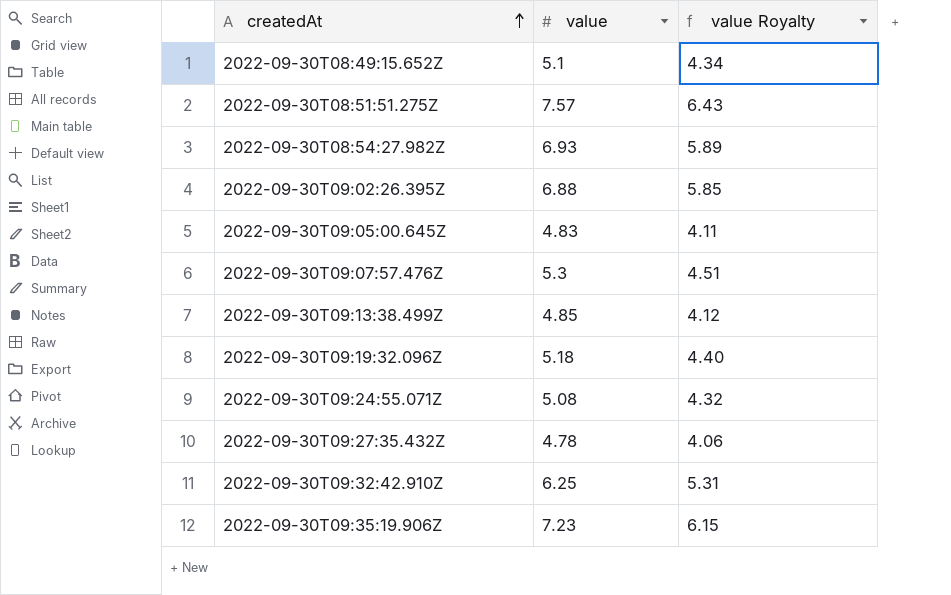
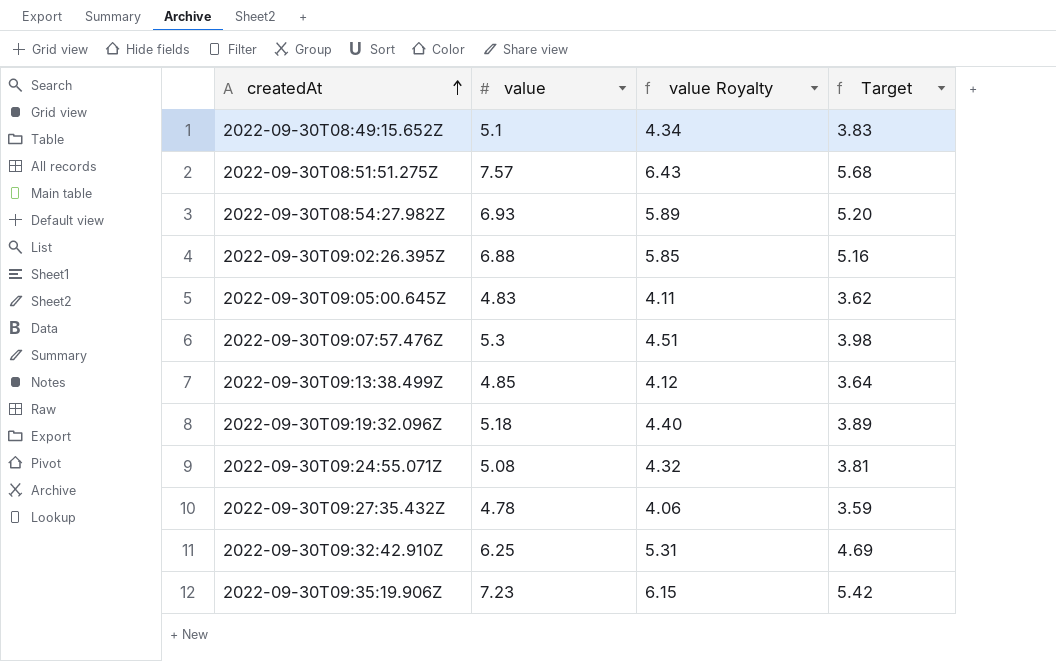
column Target | formula: none -> [value] * 0.75

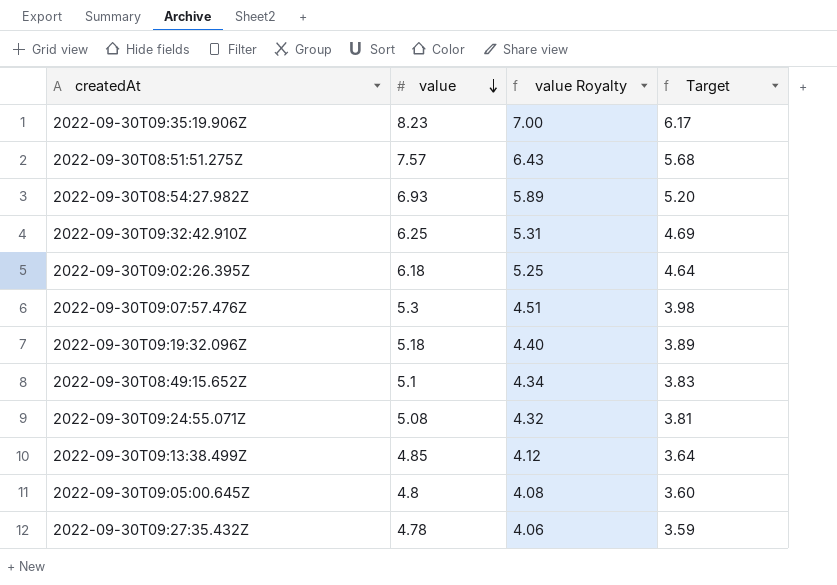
row order: createdAt ascending -> value descending
2022-09-30T09:35:19.906Z | value: 7.23 -> 8.23
2022-09-30T09:35:19.906Z | value Royalty: 6.15 -> 7.00
2022-09-30T09:35:19.906Z | Target: 5.42 -> 6.17
2022-09-30T09:02:26.395Z | value: 6.88 -> 6.18
2022-09-30T09:02:26.395Z | value Royalty: 5.85 -> 5.25
2022-09-30T09:02:26.395Z | Target: 5.16 -> 4.64
2022-09-30T09:05:00.645Z | value: 4.83 -> 4.8
2022-09-30T09:05:00.645Z | value Royalty: 4.11 -> 4.08
2022-09-30T09:05:00.645Z | Target: 3.62 -> 3.60

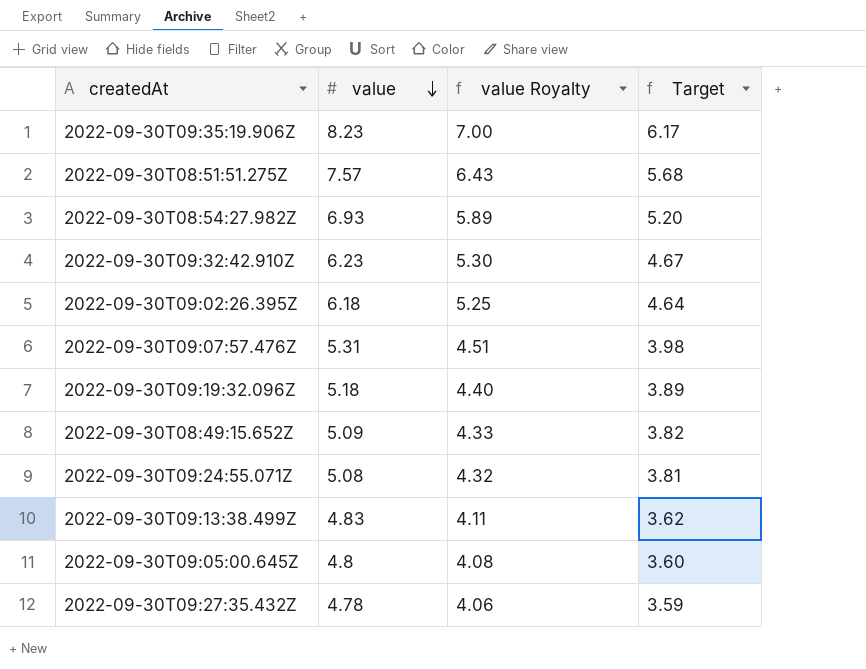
2022-09-30T09:32:42.910Z | value: 6.25 -> 6.23
2022-09-30T09:32:42.910Z | value Royalty: 5.31 -> 5.30
2022-09-30T09:32:42.910Z | Target: 4.69 -> 4.67
2022-09-30T09:07:57.476Z | value: 5.3 -> 5.31
2022-09-30T08:49:15.652Z | value: 5.1 -> 5.09
2022-09-30T08:49:15.652Z | value Royalty: 4.34 -> 4.33
2022-09-30T08:49:15.652Z | Target: 3.83 -> 3.82
2022-09-30T09:13:38.499Z | value: 4.85 -> 4.83
2022-09-30T09:13:38.499Z | value Royalty: 4.12 -> 4.11
2022-09-30T09:13:38.499Z | Target: 3.64 -> 3.62

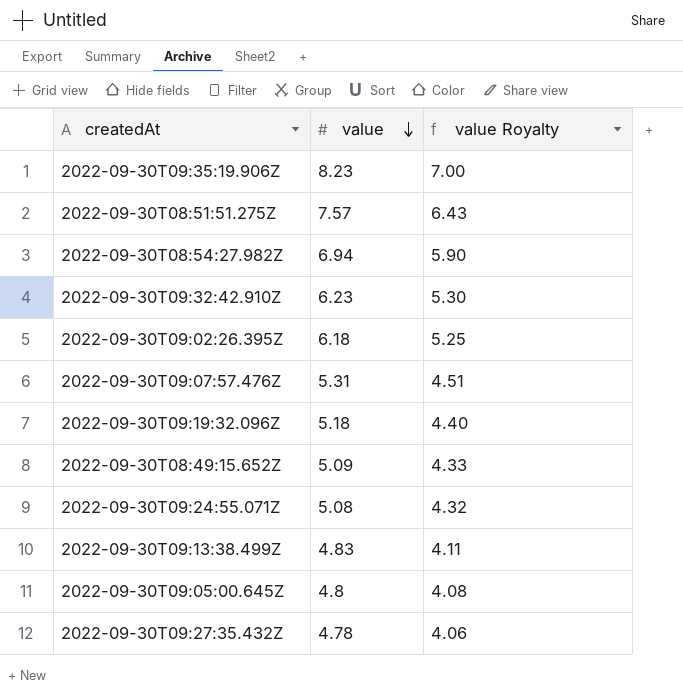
column Target | formula: [value] * 0.75 -> none
2022-09-30T08:54:27.982Z | value: 6.93 -> 6.94
2022-09-30T08:54:27.982Z | value Royalty: 5.89 -> 5.90

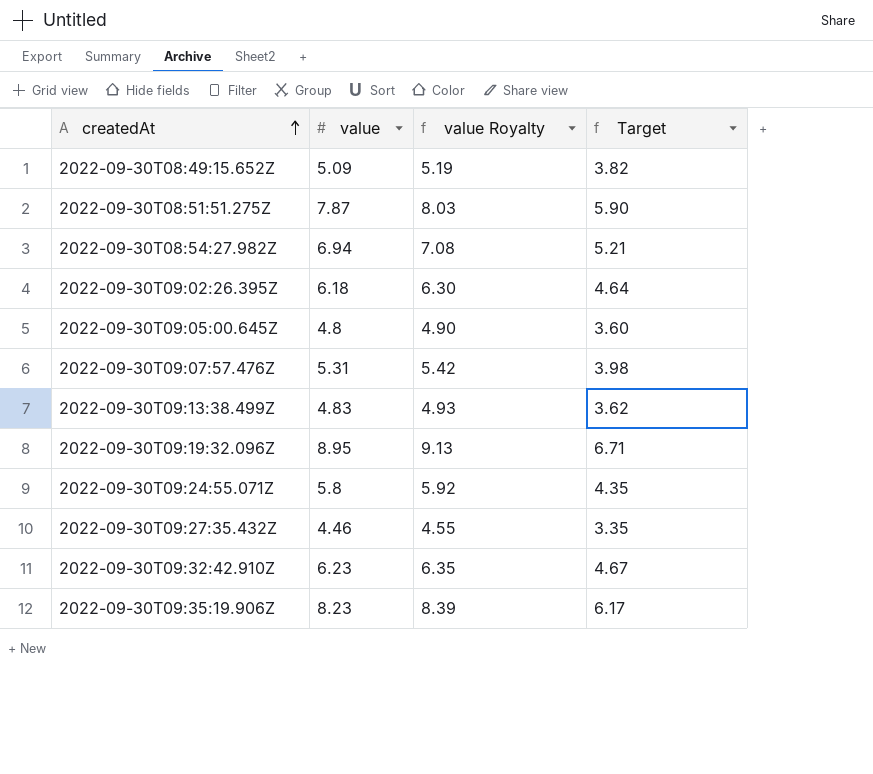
row order: value descending -> createdAt ascending
column value Royalty | formula: [value] * 0.85 -> [value] * 1.02
column Target | formula: none -> [value] * 0.75
2022-09-30T08:51:51.275Z | value: 7.57 -> 7.87
2022-09-30T09:19:32.096Z | value: 5.18 -> 8.95
2022-09-30T09:24:55.071Z | value: 5.08 -> 5.8
2022-09-30T09:27:35.432Z | value: 4.78 -> 4.46

